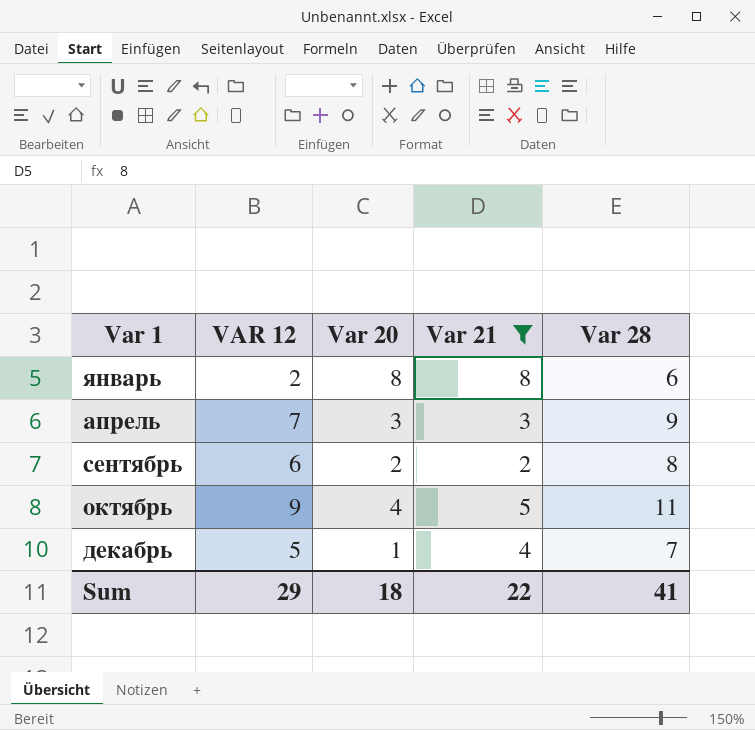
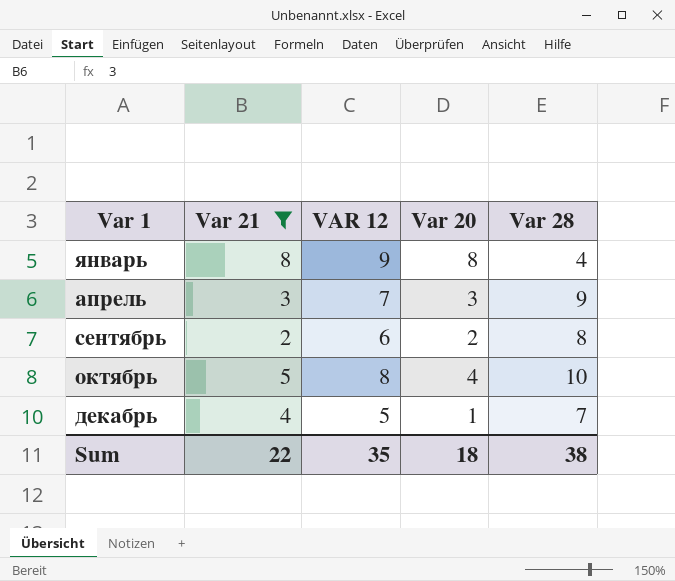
column Var 21 | position: 4 -> 2
январь | VAR 12: 2 -> 9
январь | Var 28: 6 -> 4
октябрь | VAR 12: 9 -> 8
октябрь | Var 28: 11 -> 10
Sum | VAR 12: 29 -> 35
Sum | Var 28: 41 -> 38

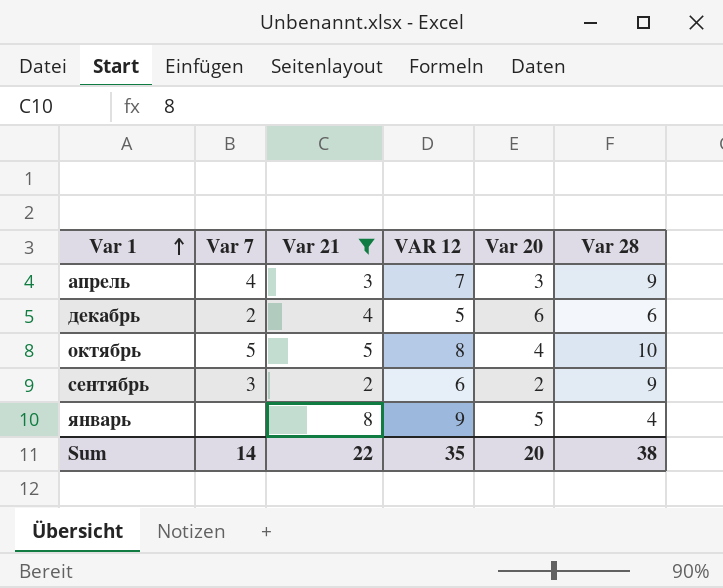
row order: none -> Var 1 ascending
column Var 7 | position: none -> 2
декабрь | Var 20: 1 -> 6
декабрь | Var 28: 7 -> 6
сентябрь | Var 28: 8 -> 9
январь | Var 20: 8 -> 5
Sum | Var 20: 18 -> 20

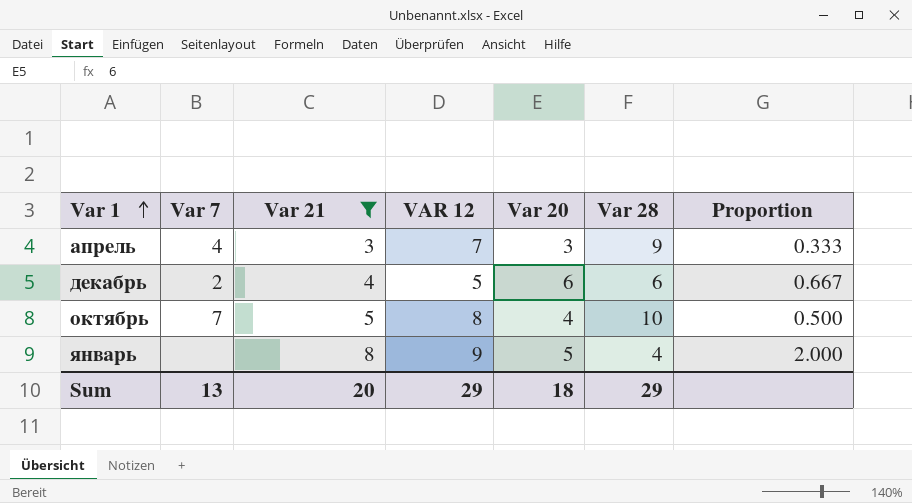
column Proportion | formula: none -> [Var 21] / [Var 28]
row сентябрь: 3 | 2 | 6 | 2 | 9 -> none
октябрь | Var 7: 5 -> 7
Sum | Var 7: 14 -> 13
Sum | Var 21: 22 -> 20
Sum | VAR 12: 35 -> 29
Sum | Var 20: 20 -> 18
Sum | Var 28: 38 -> 29

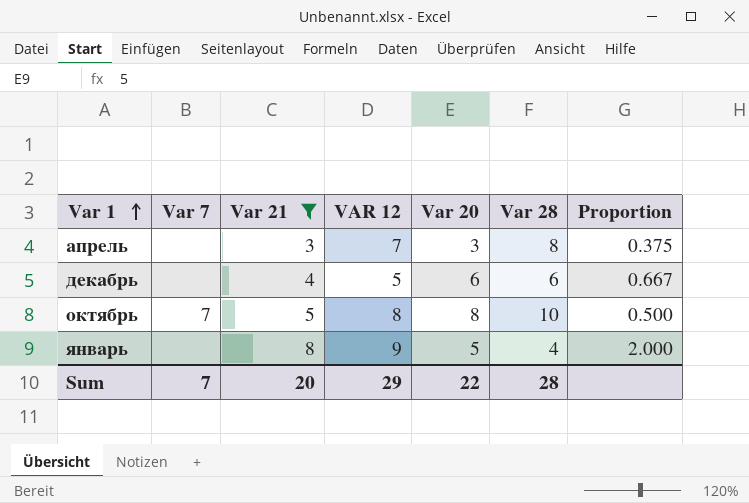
апрель | Var 7: 4 -> none
апрель | Var 28: 9 -> 8
апрель | Proportion: 0.333 -> 0.375
декабрь | Var 7: 2 -> none
октябрь | Var 20: 4 -> 8
Sum | Var 7: 13 -> 7
Sum | Var 20: 18 -> 22
Sum | Var 28: 29 -> 28

